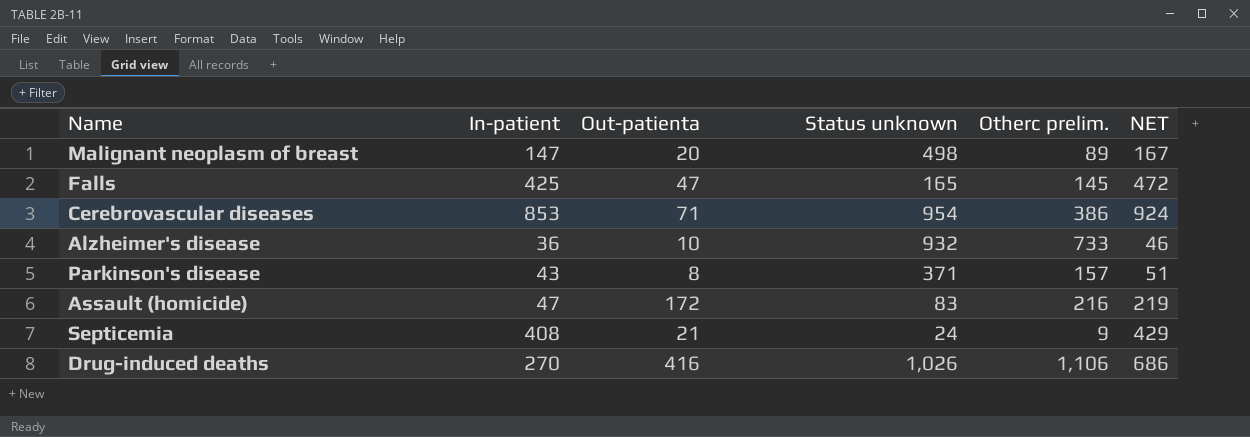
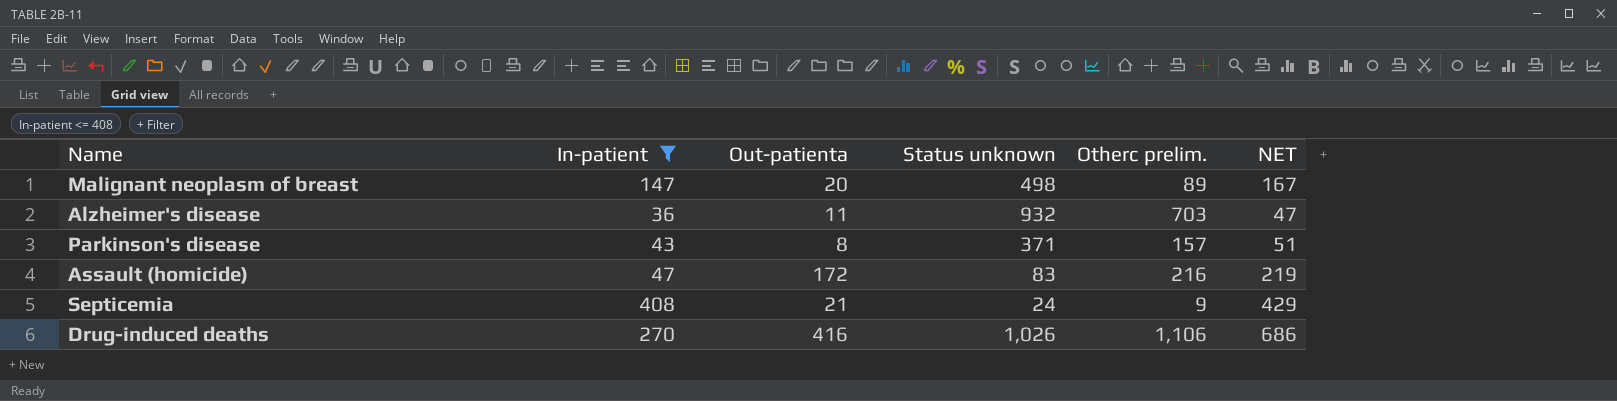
filter: none -> In-patient <= 408
Alzheimer's disease | Out-patienta: 10 -> 11
Alzheimer's disease | Otherc prelim.: 733 -> 703
Alzheimer's disease | NET: 46 -> 47

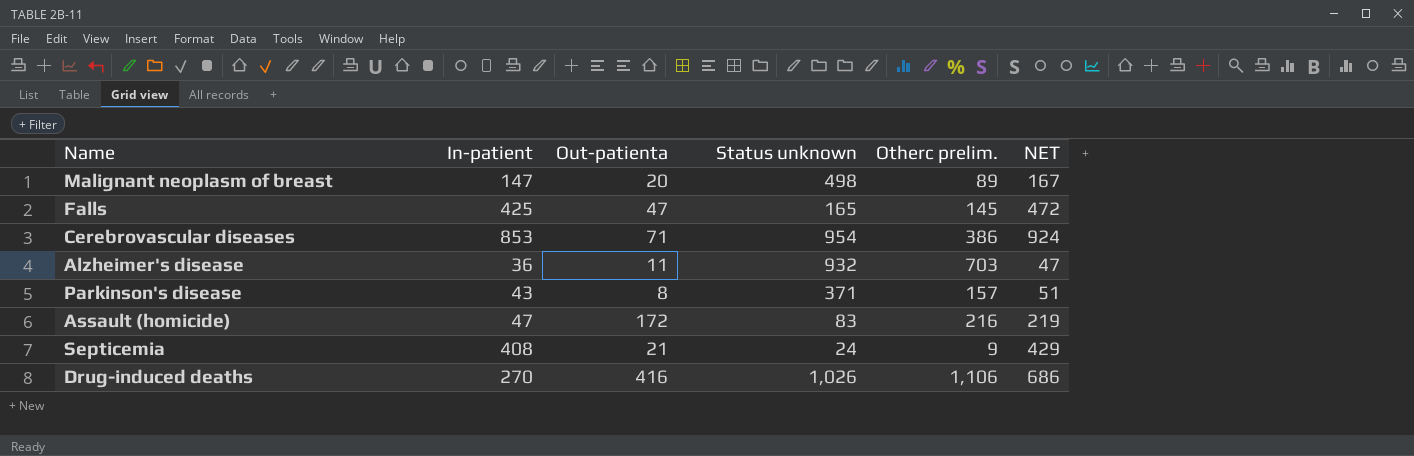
filter: In-patient <= 408 -> none

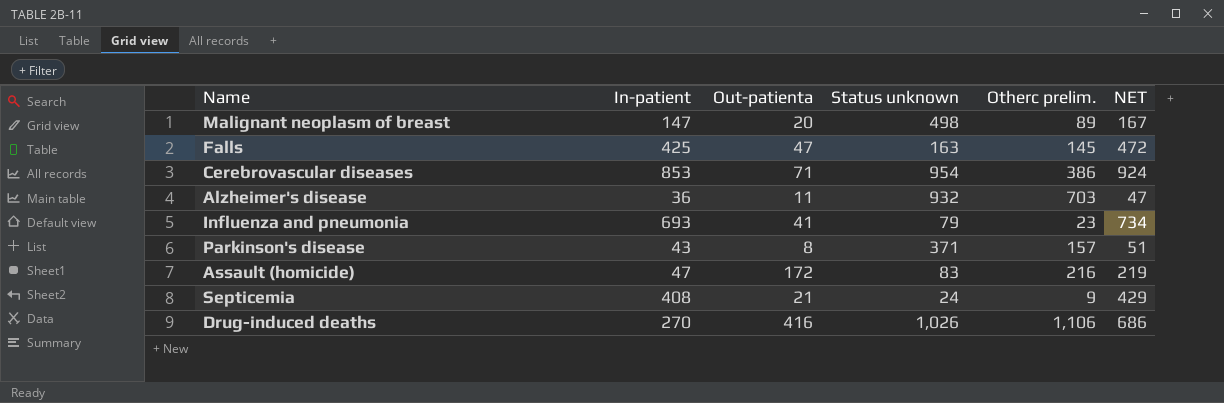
Falls | Status unknown: 165 -> 163
row Influenza and pneumonia: none -> 693 | 41 | 79 | 23 | 734

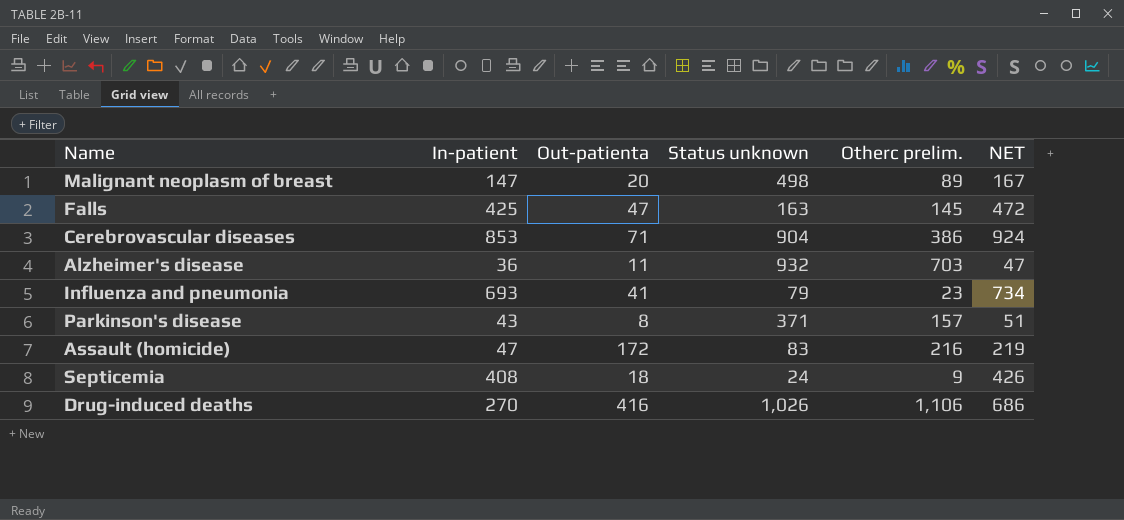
Cerebrovascular diseases | Status unknown: 954 -> 904
Septicemia | Out-patienta: 21 -> 18
Septicemia | NET: 429 -> 426

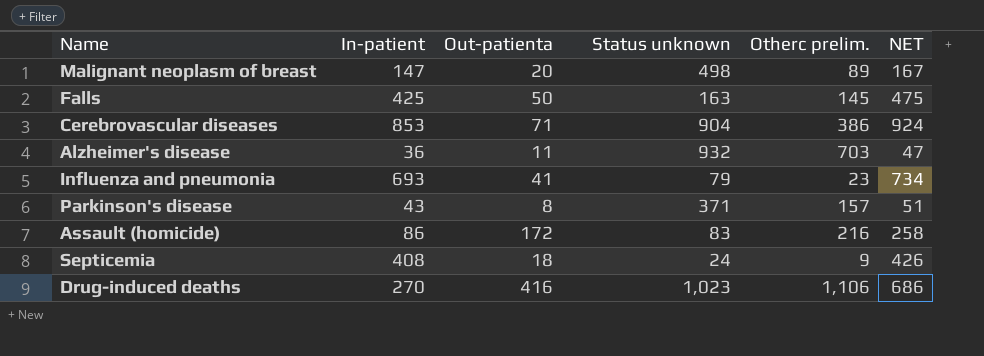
Falls | Out-patienta: 47 -> 50
Falls | NET: 472 -> 475
Assault (homicide) | In-patient: 47 -> 86
Assault (homicide) | NET: 219 -> 258
Drug-induced deaths | Status unknown: 1,026 -> 1,023

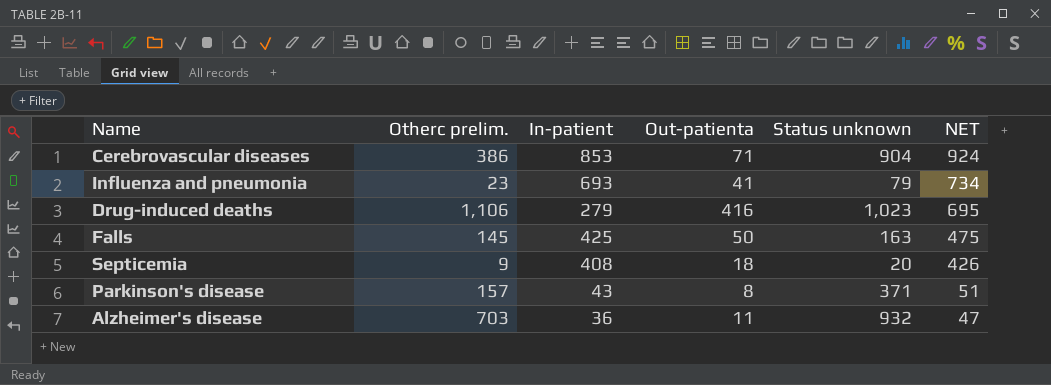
row order: none -> NET descending
column Otherc prelim. | position: 5 -> 2
row Malignant neoplasm of breast: 147 | 20 | 498 | 89 | 167 -> none
row Assault (homicide): 86 | 172 | 83 | 216 | 258 -> none
Drug-induced deaths | In-patient: 270 -> 279
Drug-induced deaths | NET: 686 -> 695
Septicemia | Status unknown: 24 -> 20

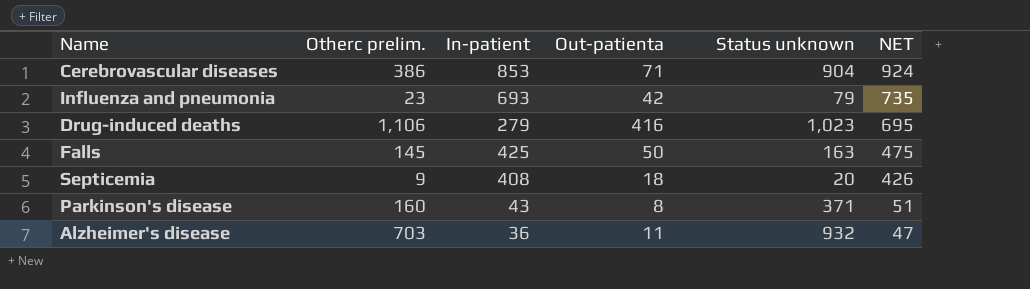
Influenza and pneumonia | Out-patienta: 41 -> 42
Influenza and pneumonia | NET: 734 -> 735
Parkinson's disease | Otherc prelim.: 157 -> 160

